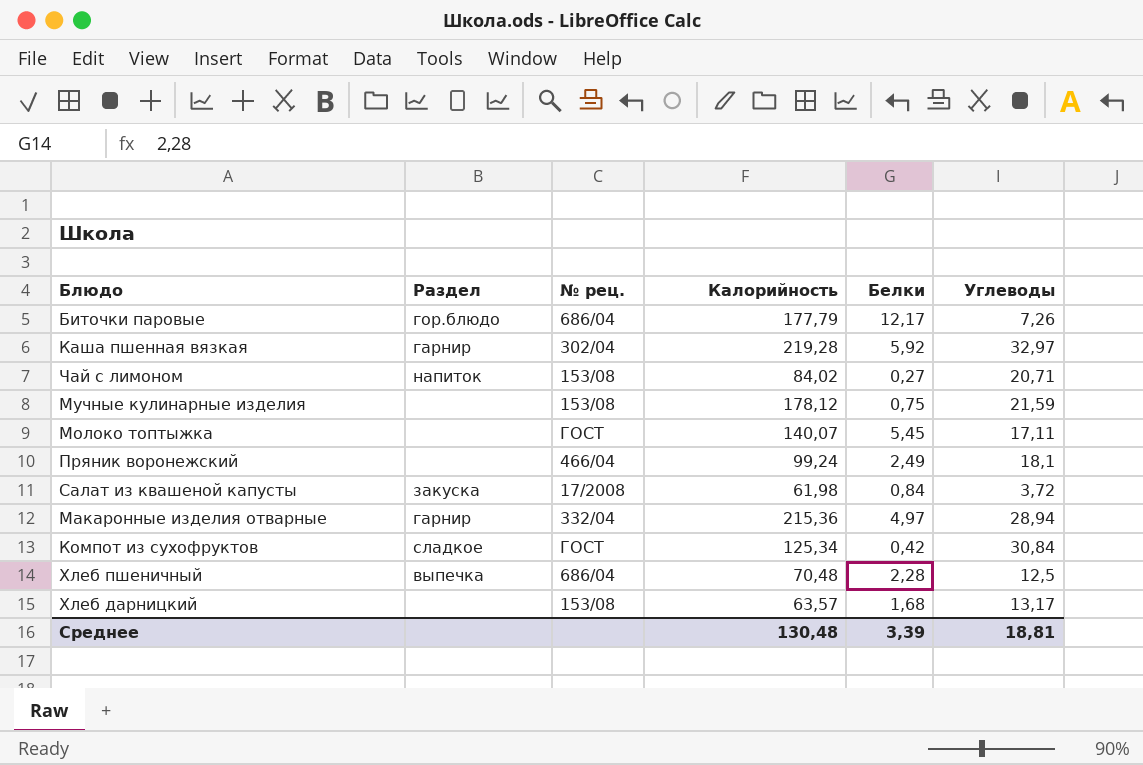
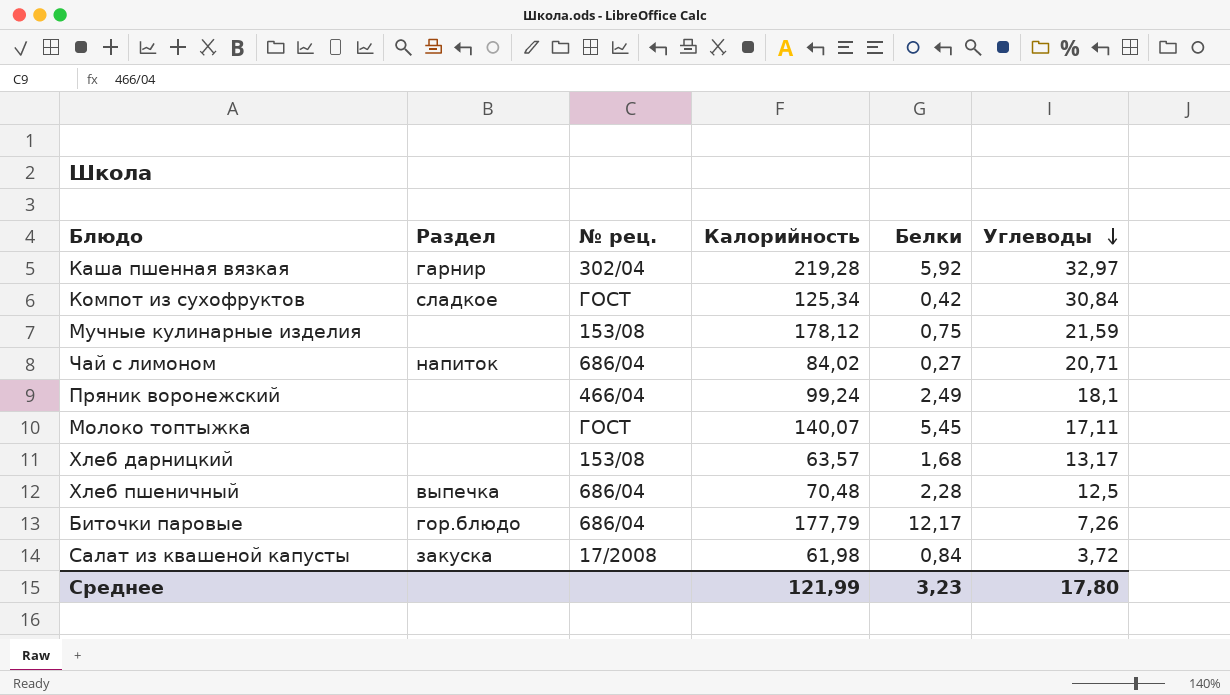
row order: none -> Углеводы descending
row Макаронные изделия отварные: гарнир | 332/04 | 215,36 | 4,97 | 28,94 -> none
Чай с лимоном | № рец.: 153/08 -> 686/04
Среднее | Калорийность: 130,48 -> 121,99
Среднее | Белки: 3,39 -> 3,23
Среднее | Углеводы: 18,81 -> 17,80

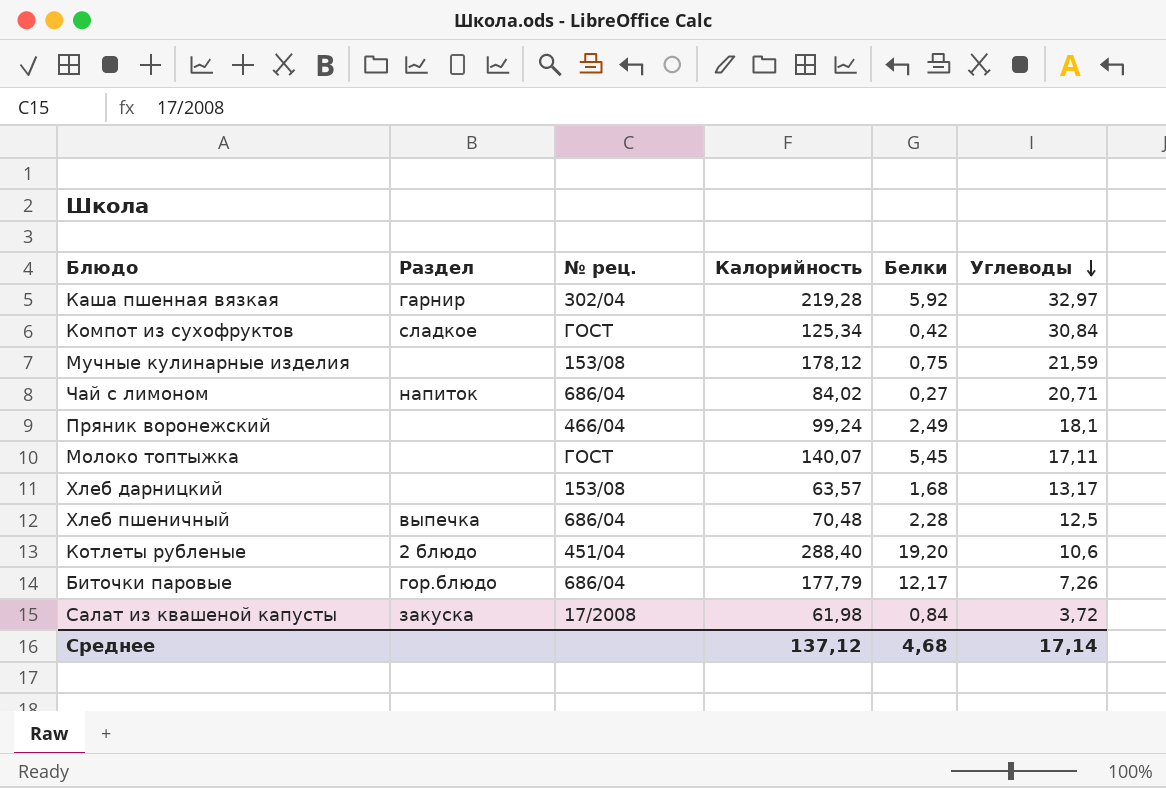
row Котлеты рубленые: none -> 2 блюдо | 451/04 | 288,40 | 19,20 | 10,6
Среднее | Калорийность: 121,99 -> 137,12
Среднее | Белки: 3,23 -> 4,68
Среднее | Углеводы: 17,80 -> 17,14

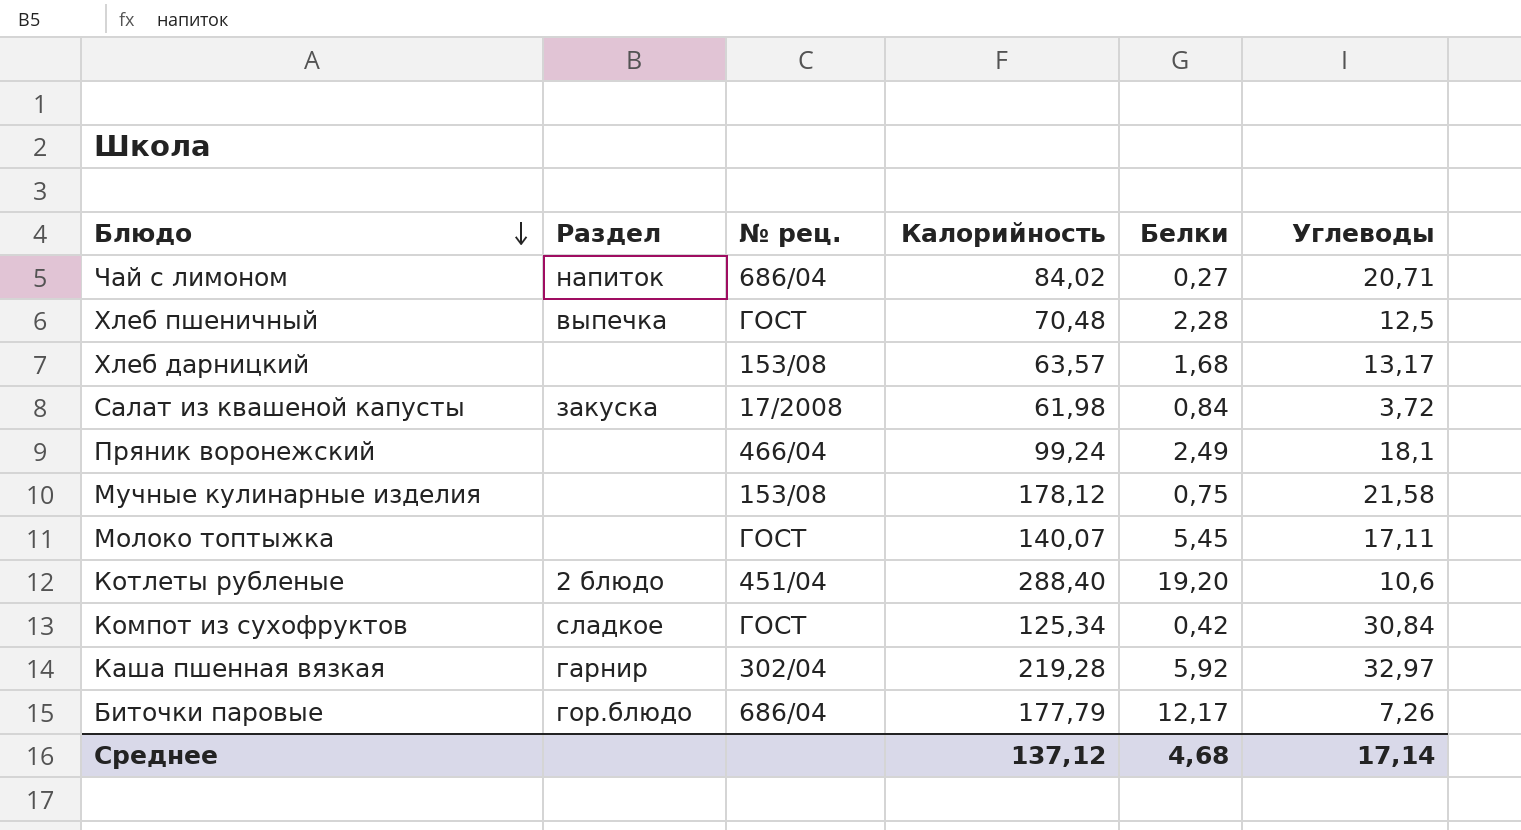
row order: Углеводы descending -> Блюдо descending
Хлеб пшеничный | № рец.: 686/04 -> ГОСТ
Мучные кулинарные изделия | Углеводы: 21,59 -> 21,58

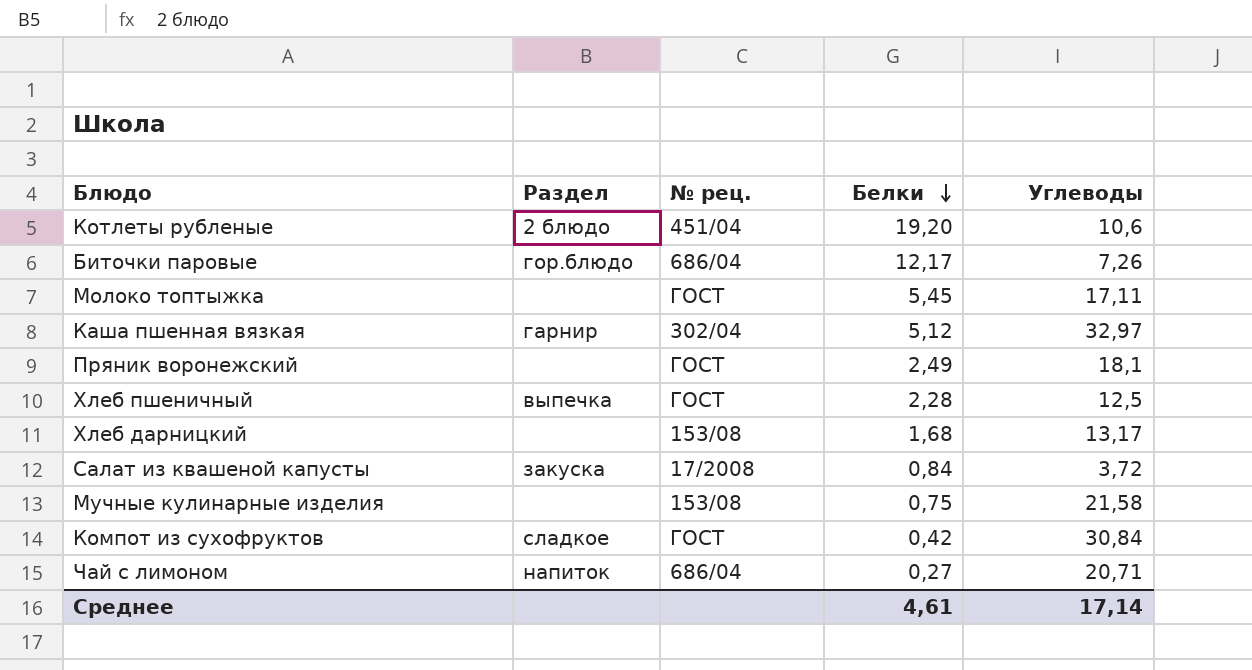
row order: Блюдо descending -> Белки descending
column Калорийность | position: 4 -> none
Каша пшенная вязкая | Белки: 5,92 -> 5,12
Пряник воронежский | № рец.: 466/04 -> ГОСТ
Среднее | Белки: 4,68 -> 4,61

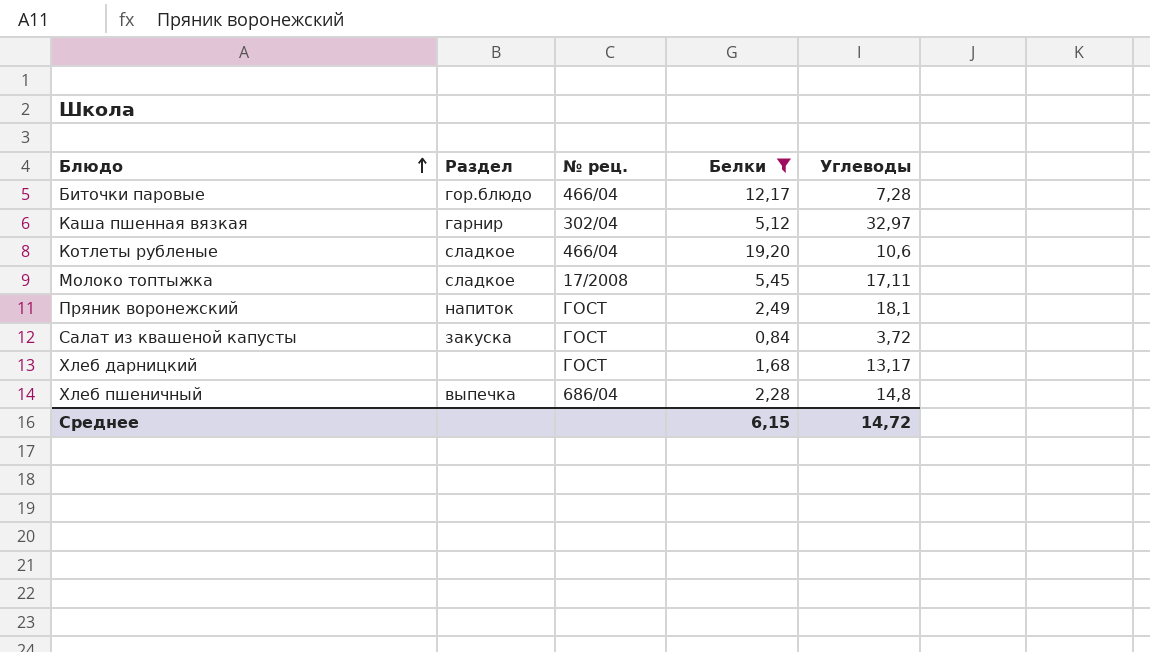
filter: none -> Белки >= 0,84
row order: Белки descending -> Блюдо ascending
Биточки паровые | № рец.: 686/04 -> 466/04
Биточки паровые | Углеводы: 7,26 -> 7,28
Котлеты рубленые | Раздел: 2 блюдо -> сладкое
Котлеты рубленые | № рец.: 451/04 -> 466/04
Молоко топтыжка | Раздел: none -> сладкое
Молоко топтыжка | № рец.: ГОСТ -> 17/2008
Пряник воронежский | Раздел: none -> напиток
Салат из квашеной капусты | № рец.: 17/2008 -> ГОСТ
Хлеб дарницкий | № рец.: 153/08 -> ГОСТ
Хлеб пшеничный | № рец.: ГОСТ -> 686/04
Хлеб пшеничный | Углеводы: 12,5 -> 14,8
Среднее | Белки: 4,61 -> 6,15
Среднее | Углеводы: 17,14 -> 14,72

